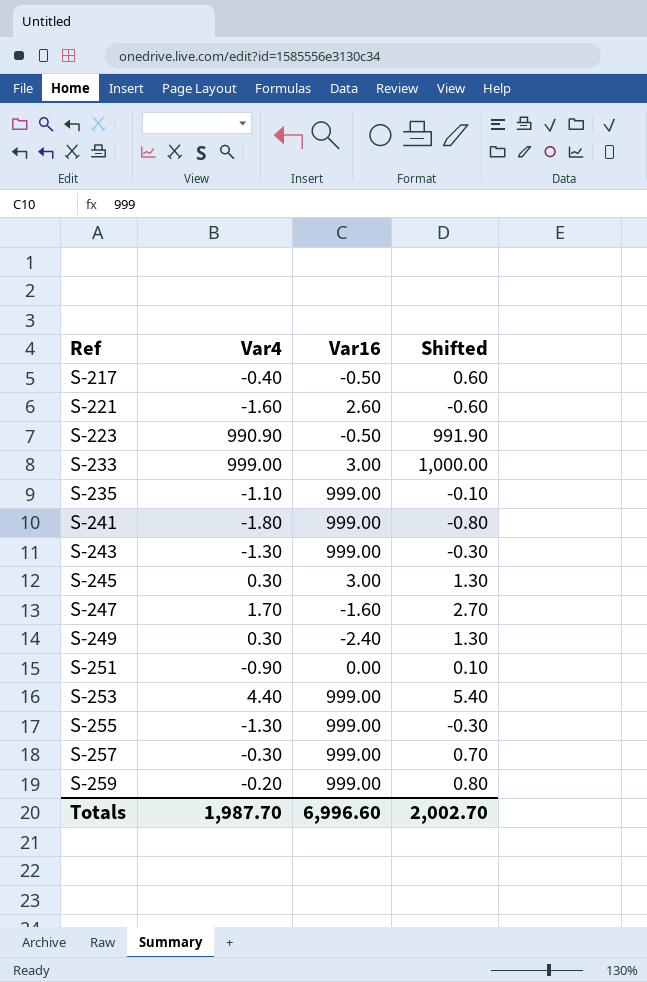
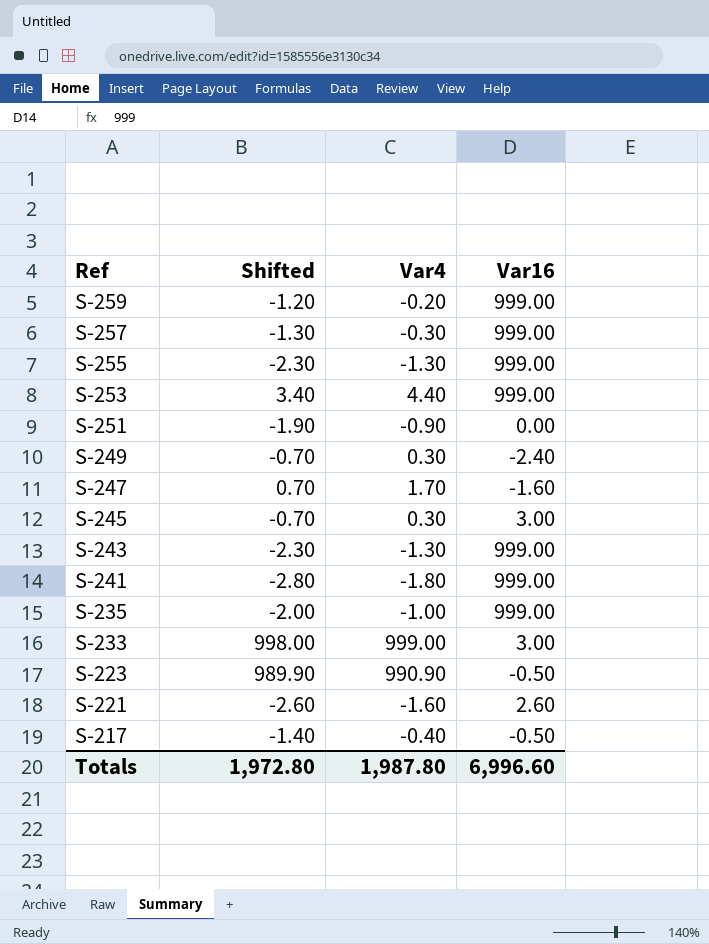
row order: Ref ascending -> Ref descending
column Shifted | formula: [Var4] + 1 -> [Var4] - 1
column Shifted | position: 4 -> 2
S-235 | Var4: -1.10 -> -1.00
Totals | Shifted: 2,002.70 -> 1,972.80
Totals | Var4: 1,987.70 -> 1,987.80

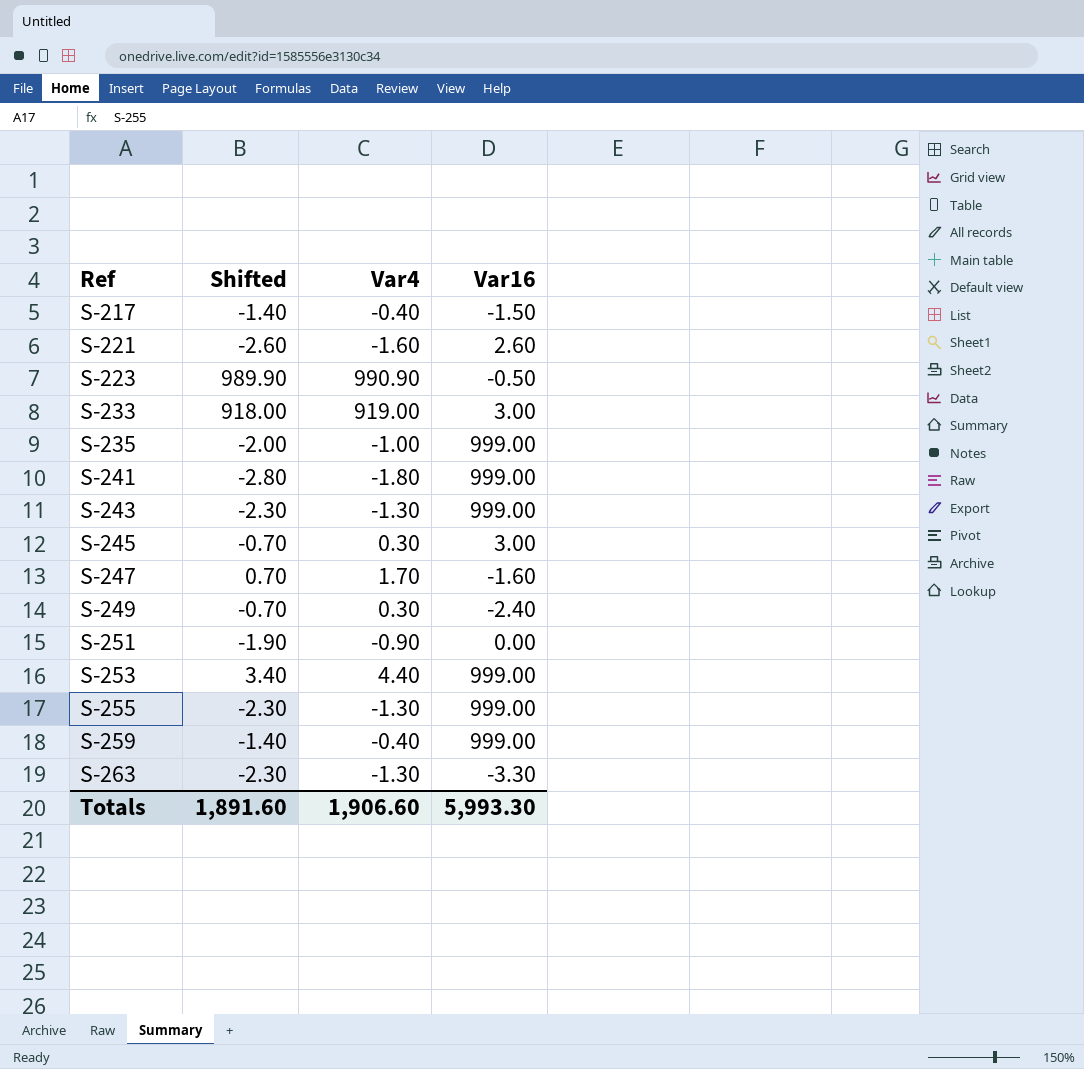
row order: Ref descending -> Ref ascending
row S-257: -1.30 | -0.30 | 999.00 -> none
S-217 | Var16: -0.50 -> -1.50
S-233 | Shifted: 998.00 -> 918.00
S-233 | Var4: 999.00 -> 919.00
S-259 | Shifted: -1.20 -> -1.40
S-259 | Var4: -0.20 -> -0.40
row S-263: none -> -2.30 | -1.30 | -3.30
Totals | Shifted: 1,972.80 -> 1,891.60
Totals | Var4: 1,987.80 -> 1,906.60
Totals | Var16: 6,996.60 -> 5,993.30

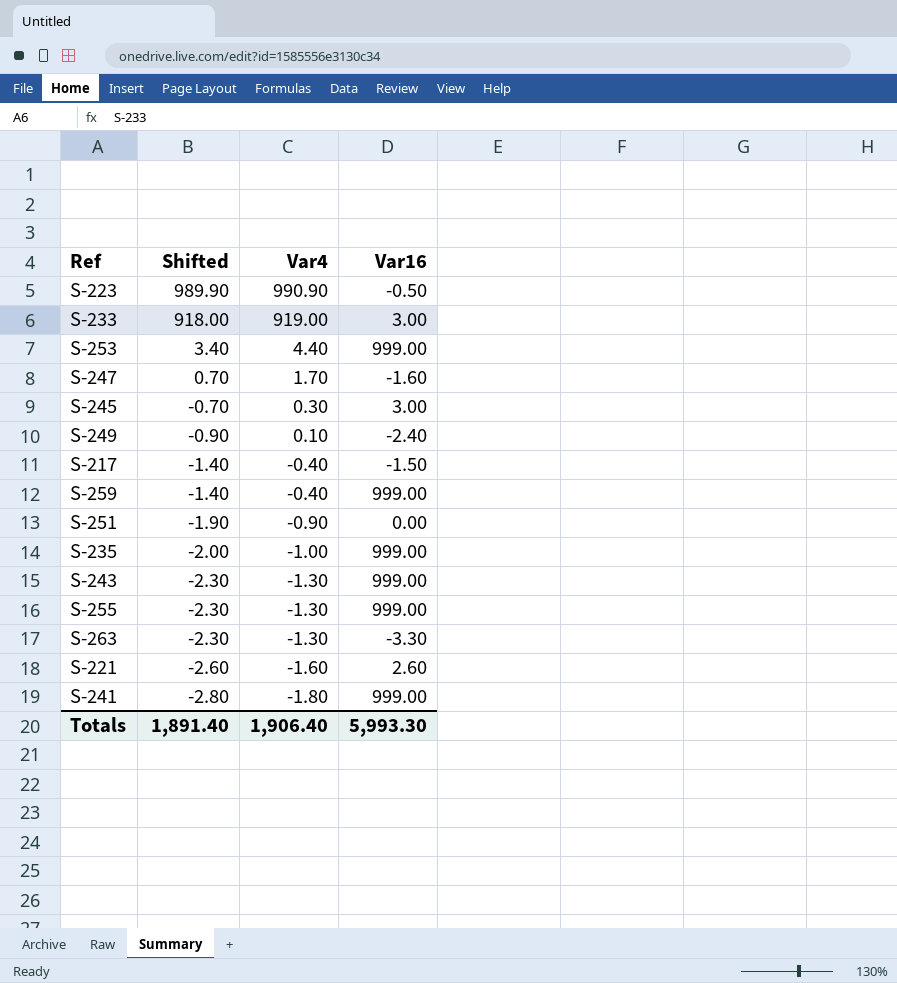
row order: Ref ascending -> Shifted descending
S-249 | Shifted: -0.70 -> -0.90
S-249 | Var4: 0.30 -> 0.10
Totals | Shifted: 1,891.60 -> 1,891.40
Totals | Var4: 1,906.60 -> 1,906.40

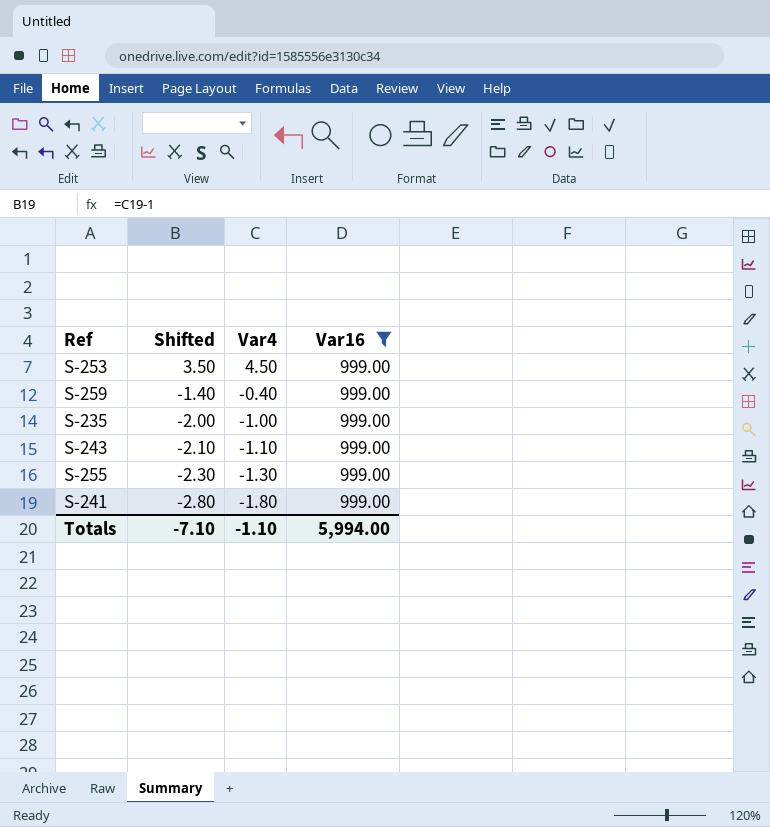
filter: none -> Var16 = 999.00
S-253 | Shifted: 3.40 -> 3.50
S-253 | Var4: 4.40 -> 4.50
S-243 | Shifted: -2.30 -> -2.10
S-243 | Var4: -1.30 -> -1.10
Totals | Shifted: 1,891.40 -> -7.10
Totals | Var4: 1,906.40 -> -1.10
Totals | Var16: 5,993.30 -> 5,994.00

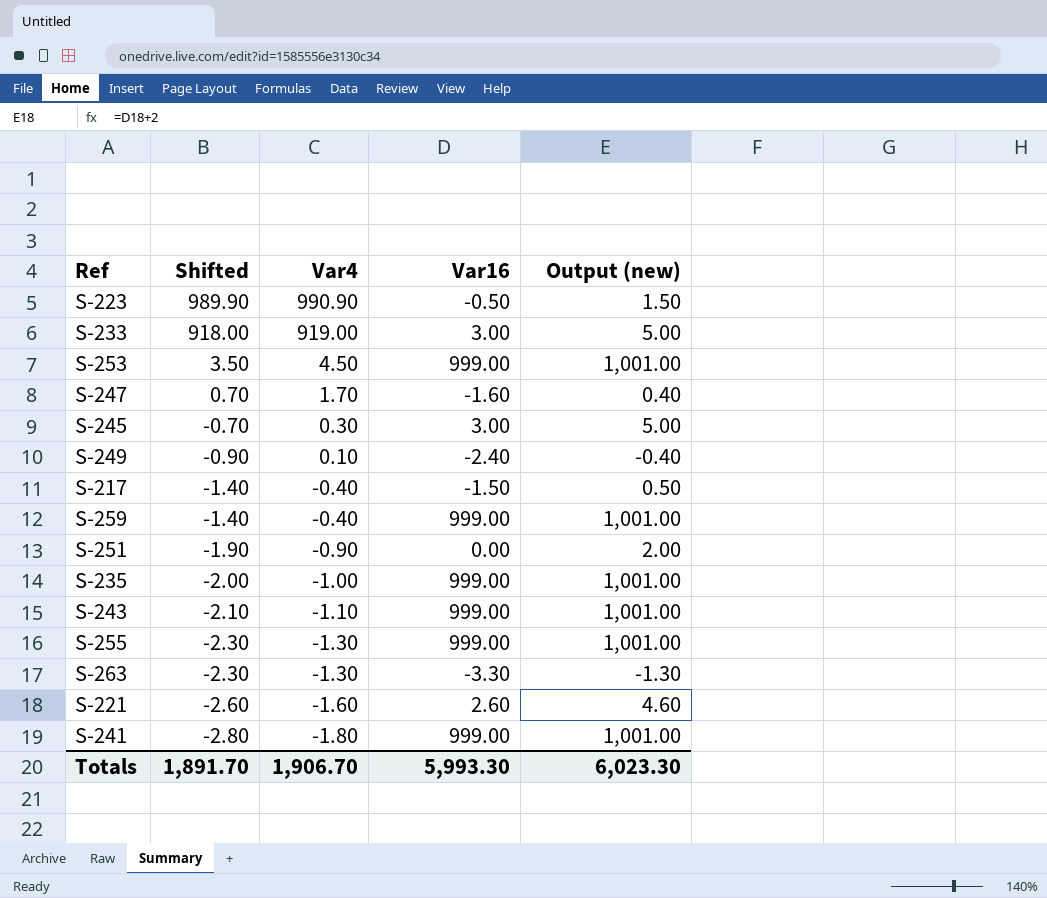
filter: Var16 = 999.00 -> none
column Output (new) | formula: none -> [Var16] + 2
Totals | Shifted: -7.10 -> 1,891.70
Totals | Var4: -1.10 -> 1,906.70
Totals | Var16: 5,994.00 -> 5,993.30

